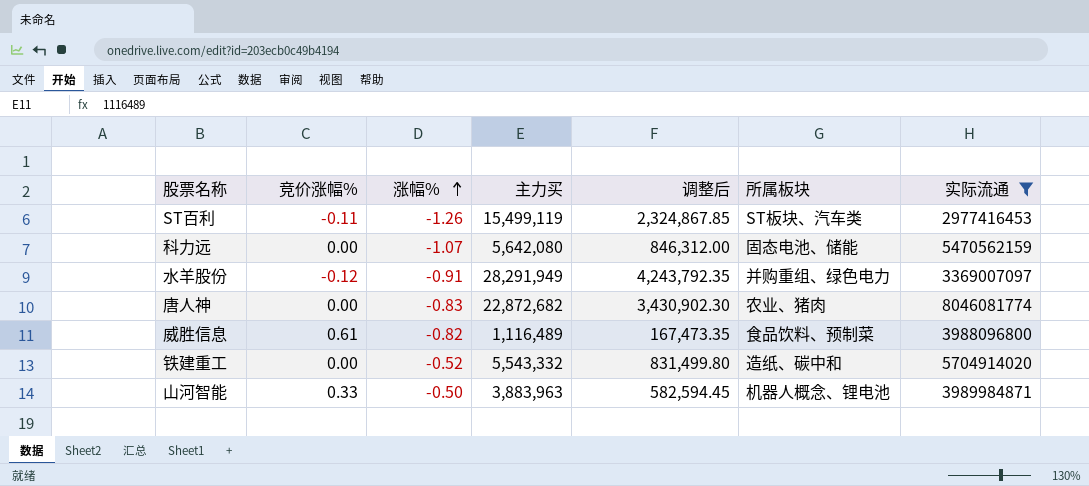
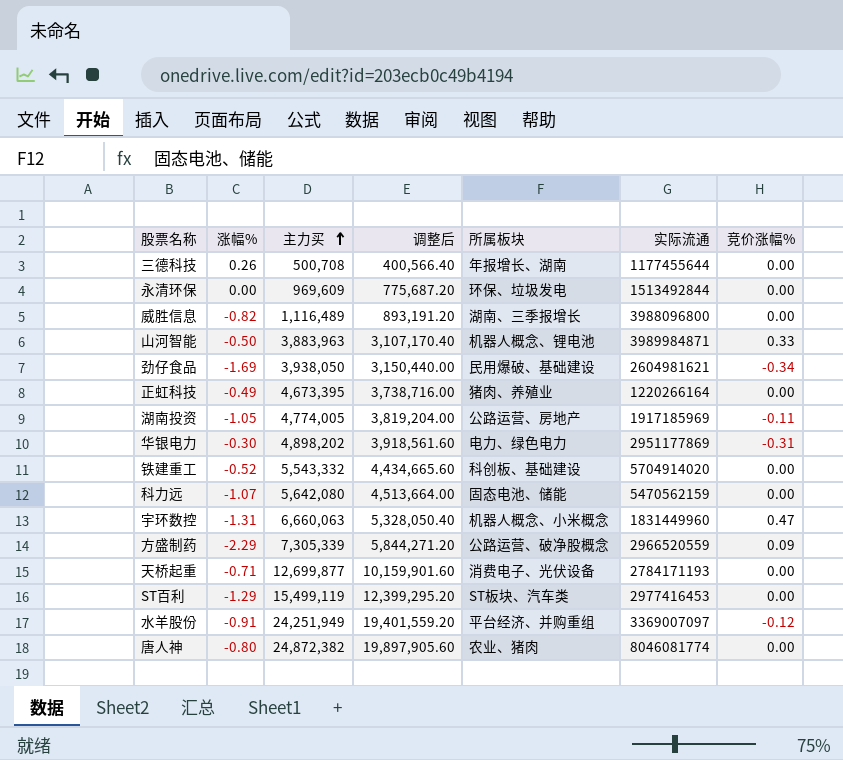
filter: 实际流通 >= 2977416453 -> none
row order: 涨幅% ascending -> 主力买 ascending
column 调整后 | formula: [主力买] * 0.15 -> [主力买] * 0.8
column 竞价涨幅% | position: 2 -> 7
威胜信息 | 所属板块: 食品饮料、预制菜 -> 湖南、三季报增长
威胜信息 | 竞价涨幅%: 0.61 -> 0.00
铁建重工 | 所属板块: 造纸、碳中和 -> 科创板、基础建设
ST百利 | 涨幅%: -1.26 -> -1.29
ST百利 | 竞价涨幅%: -0.11 -> 0.00
水羊股份 | 主力买: 28,291,949 -> 24,251,949
水羊股份 | 所属板块: 并购重组、绿色电力 -> 平台经济、并购重组
唐人神 | 涨幅%: -0.83 -> -0.80
唐人神 | 主力买: 22,872,682 -> 24,872,382

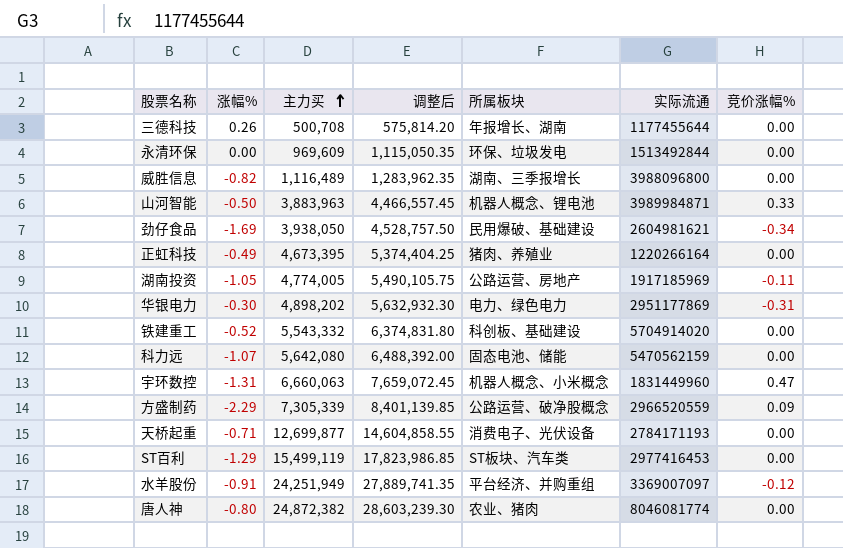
column 调整后 | formula: [主力买] * 0.8 -> [主力买] * 1.15

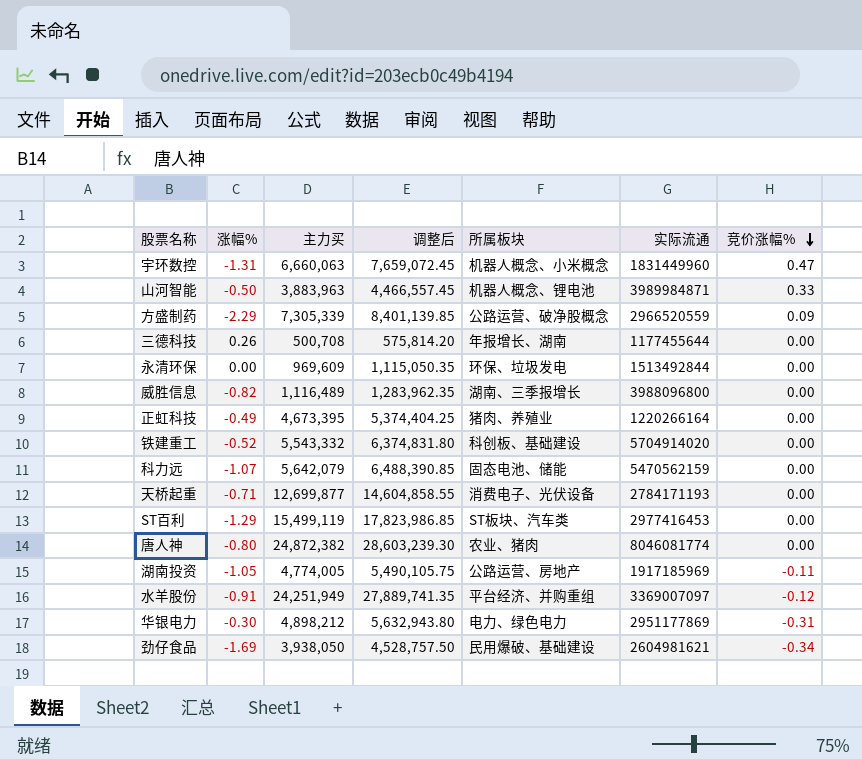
row order: 主力买 ascending -> 竞价涨幅% descending
科力远 | 主力买: 5,642,080 -> 5,642,079
科力远 | 调整后: 6,488,392.00 -> 6,488,390.85
华银电力 | 主力买: 4,898,202 -> 4,898,212
华银电力 | 调整后: 5,632,932.30 -> 5,632,943.80

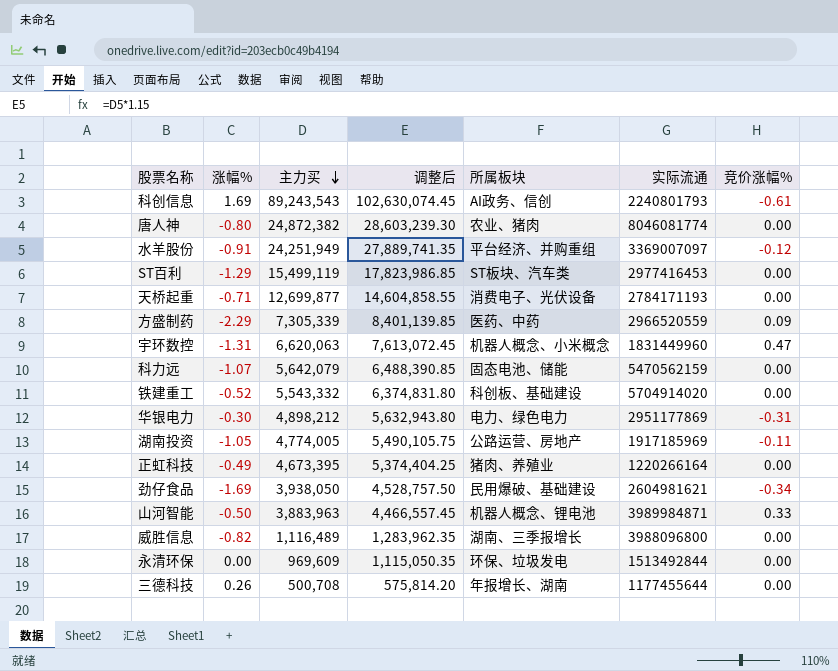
row order: 竞价涨幅% descending -> 主力买 descending
row 科创信息: none -> 1.69 | 89,243,543 | 102,630,074.45 | AI政务、信创 | 2240801793 | -0.61
方盛制药 | 所属板块: 公路运营、破净股概念 -> 医药、中药
宇环数控 | 主力买: 6,660,063 -> 6,620,063
宇环数控 | 调整后: 7,659,072.45 -> 7,613,072.45

